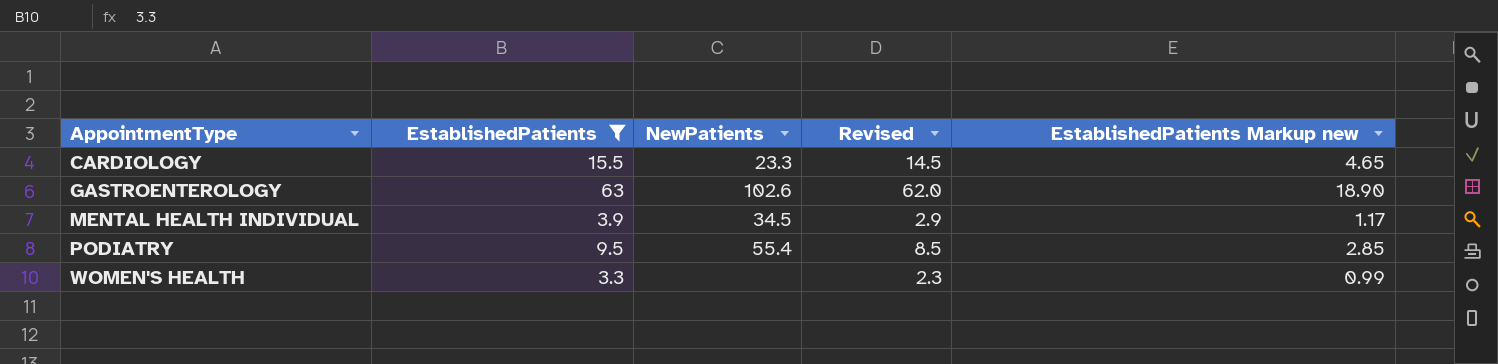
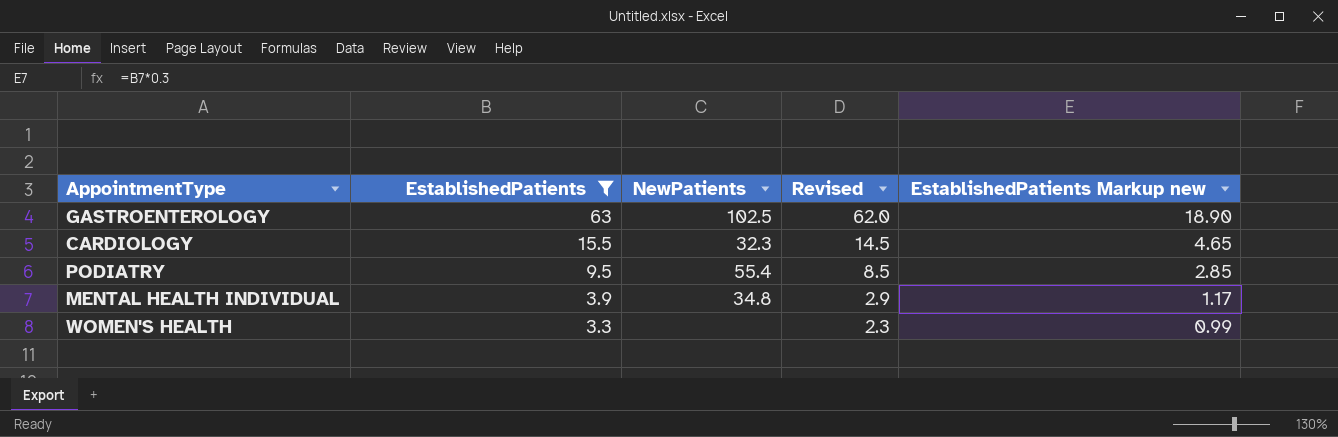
row order: AppointmentType ascending -> EstablishedPatients descending
GASTROENTEROLOGY | NewPatients: 102.6 -> 102.5
CARDIOLOGY | NewPatients: 23.3 -> 32.3
MENTAL HEALTH INDIVIDUAL | NewPatients: 34.5 -> 34.8

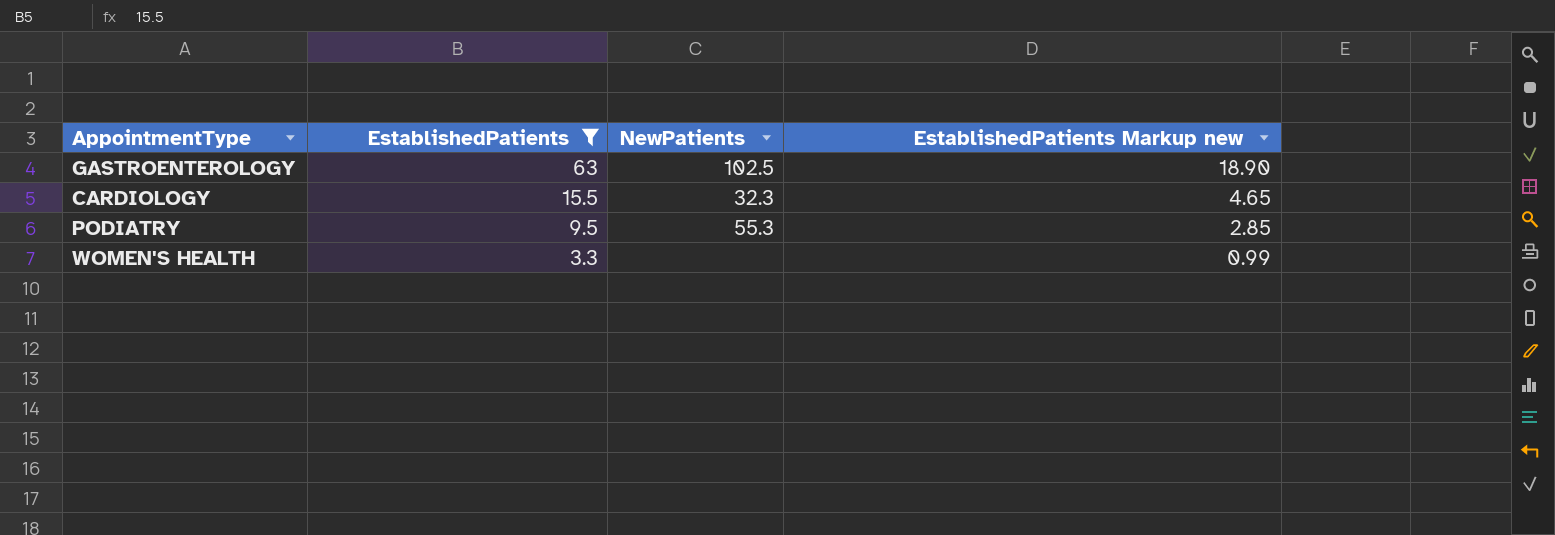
column Revised | formula: [EstablishedPatients] - 1 -> none
row MENTAL HEALTH INDIVIDUAL: 3.9 | 34.8 | 2.9 | 1.17 -> none
PODIATRY | NewPatients: 55.4 -> 55.3

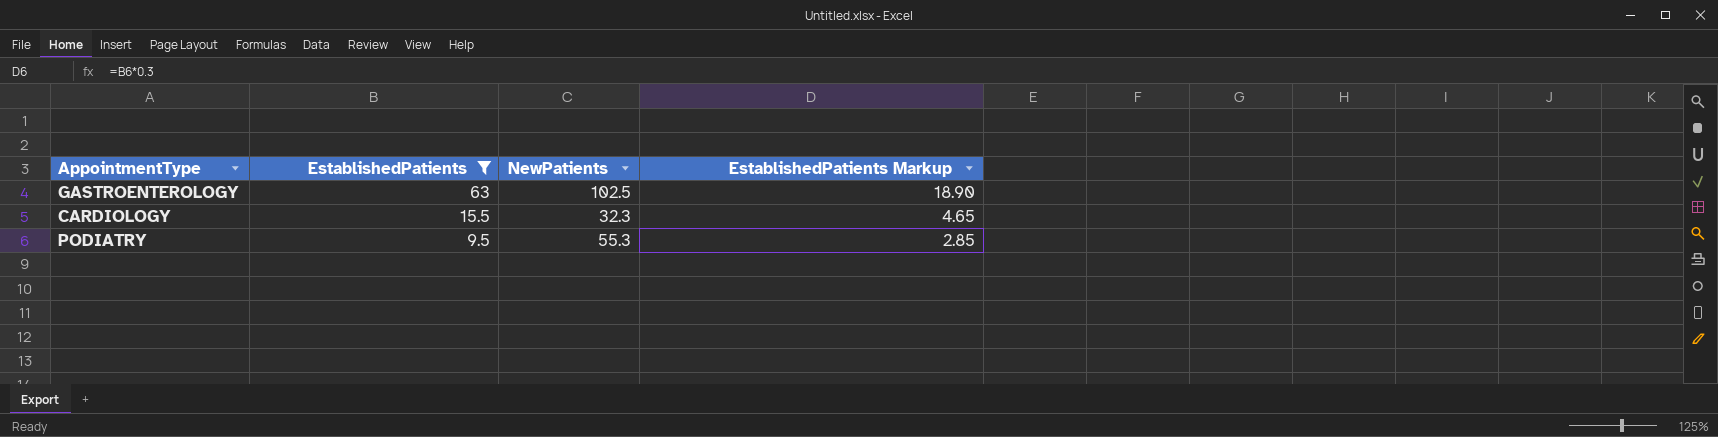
column name: EstablishedPatients Markup new -> EstablishedPatients Markup
row WOMEN'S HEALTH: 3.3 | none | 0.99 -> none

